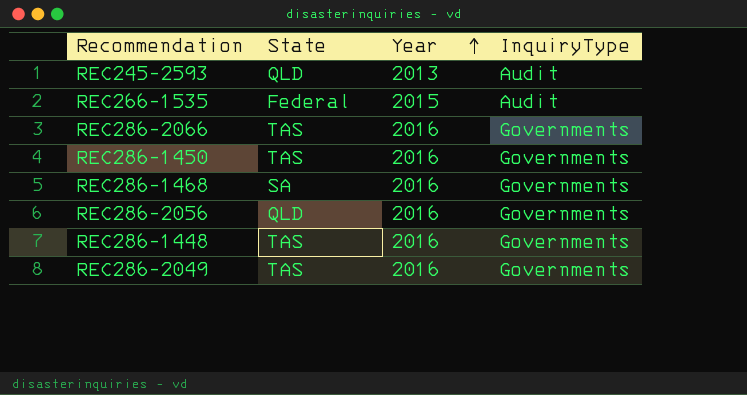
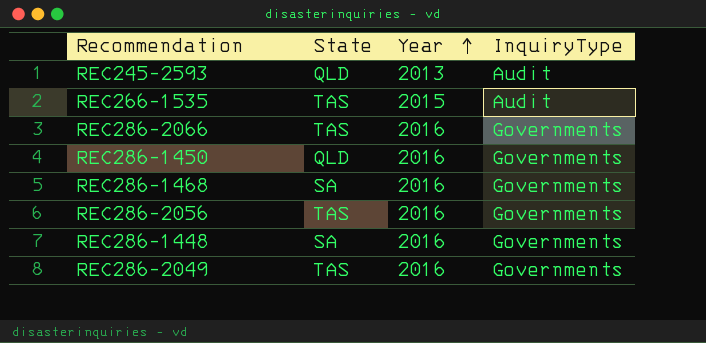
REC266-1535 | State: Federal -> TAS
REC286-1450 | State: TAS -> QLD
REC286-2056 | State: QLD -> TAS
REC286-1448 | State: TAS -> SA

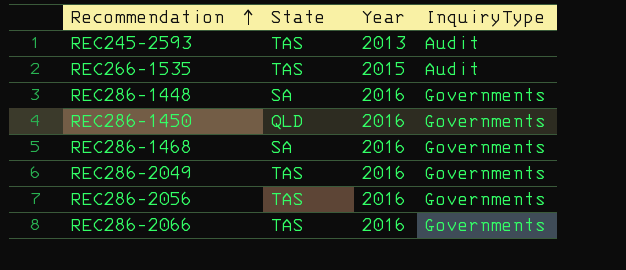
row order: Year ascending -> Recommendation ascending
REC245-2593 | State: QLD -> TAS

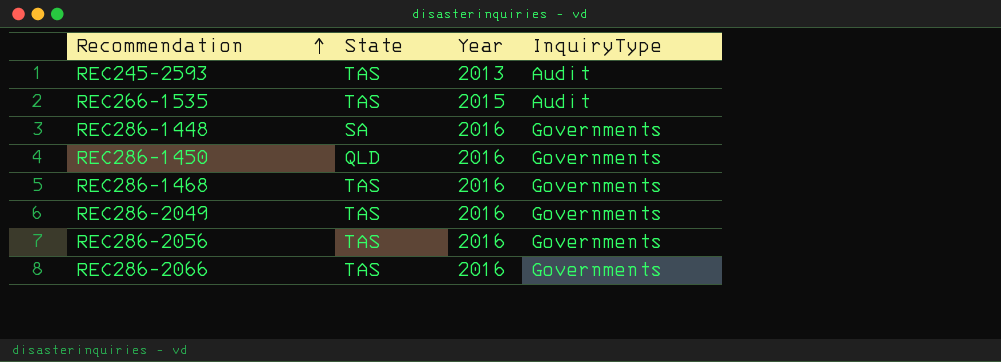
REC286-1468 | State: SA -> TAS

